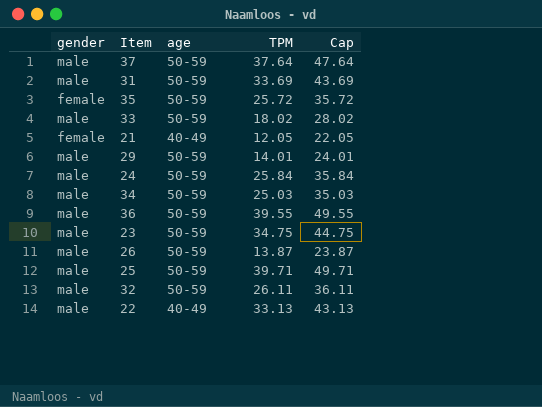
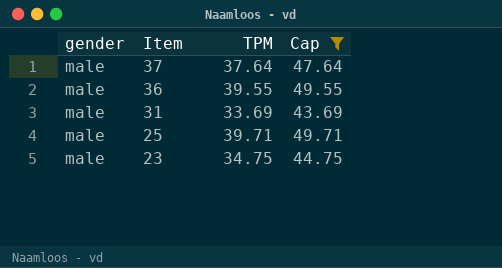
filter: none -> Cap >= 43.69
row order: none -> Item descending
column age | position: 3 -> none

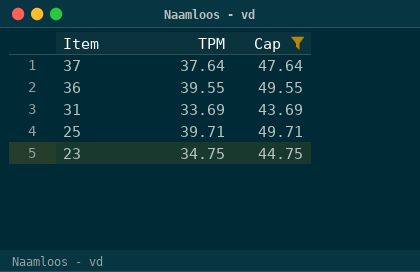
column gender | position: 1 -> none

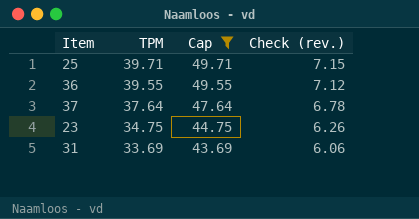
row order: Item descending -> TPM descending
column Check (rev.) | formula: none -> [TPM] * 0.18

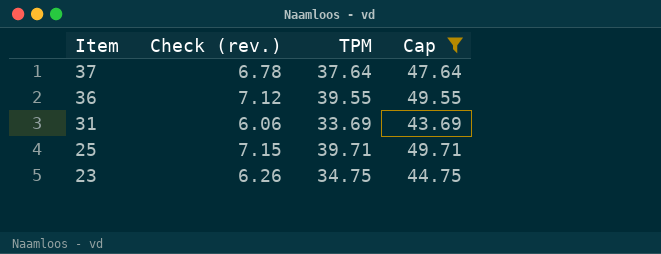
row order: TPM descending -> Item descending
column Check (rev.) | position: 4 -> 2

